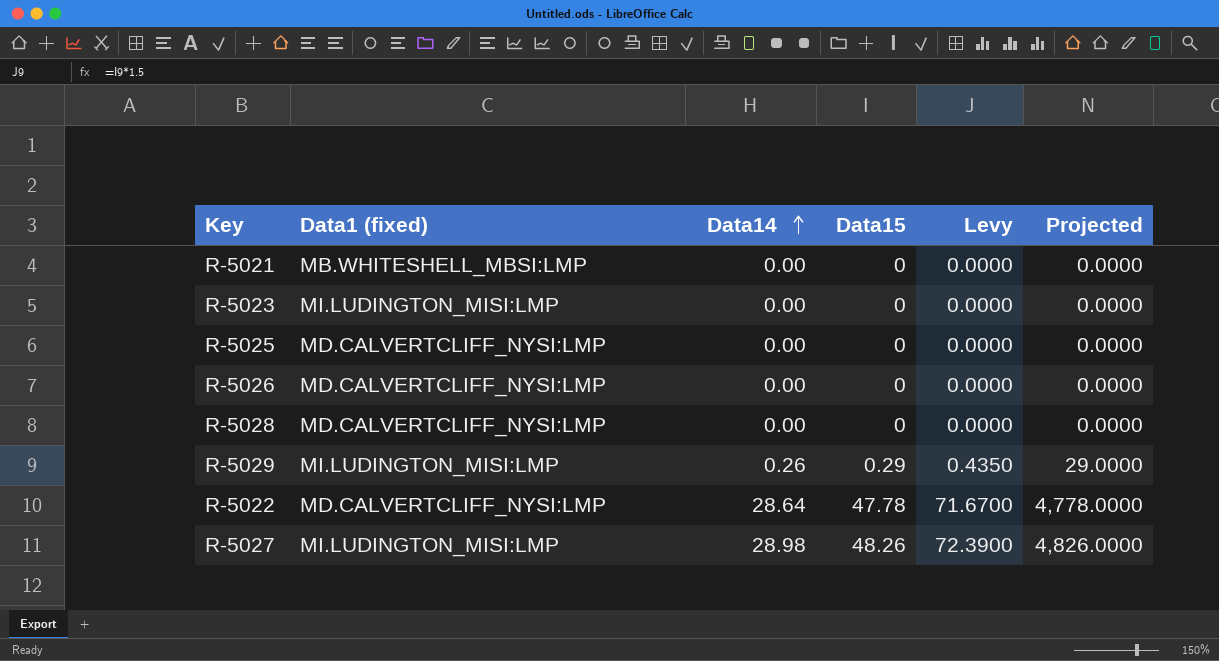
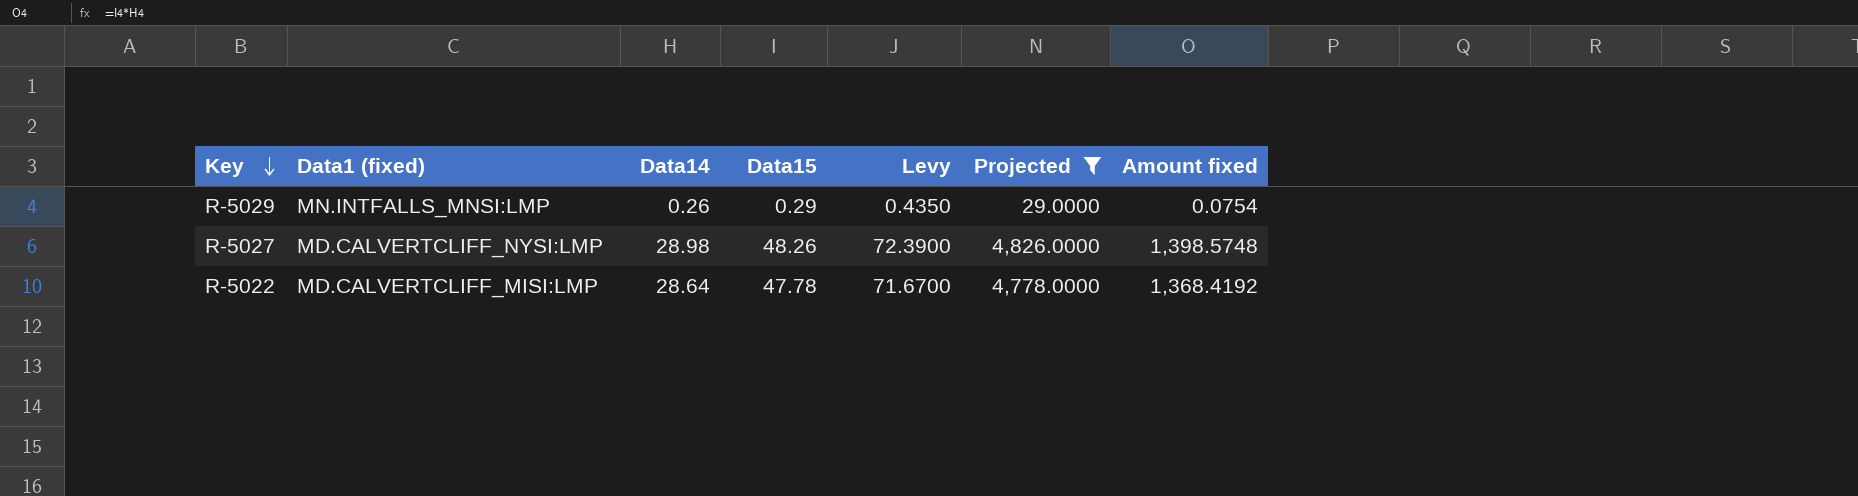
filter: none -> Projected != 0.0000
row order: Data14 ascending -> Key descending
column Amount fixed | formula: none -> [Data14] * [Data15]
R-5029 | Data1 (fixed): MI.LUDINGTON_MISI:LMP -> MN.INTFALLS_MNSI:LMP
R-5027 | Data1 (fixed): MI.LUDINGTON_MISI:LMP -> MD.CALVERTCLIFF_NYSI:LMP
R-5022 | Data1 (fixed): MD.CALVERTCLIFF_NYSI:LMP -> MD.CALVERTCLIFF_MISI:LMP

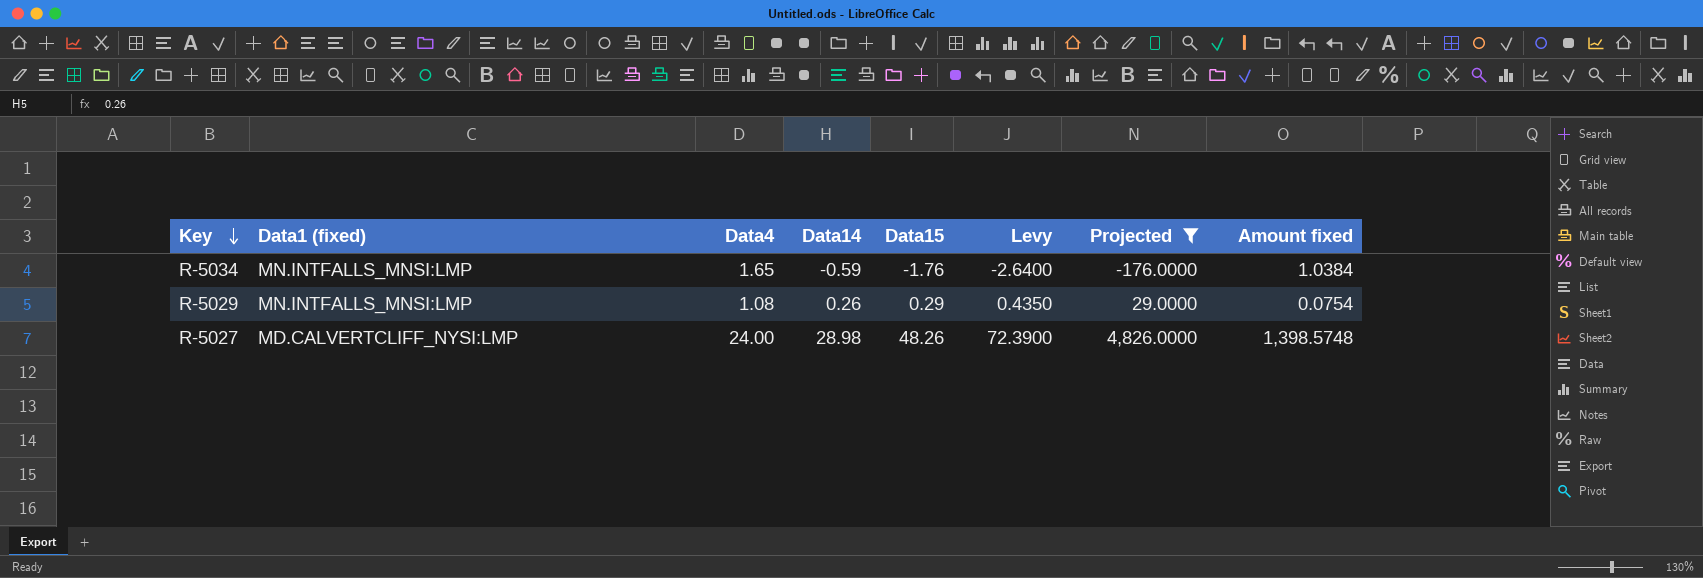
column Data4 | position: none -> 3
row R-5022: MD.CALVERTCLIFF_MISI:LMP | 28.64 | 47.78 | 71.6700 | 4,778.0000 | 1,368.4192 -> none
row R-5034: none -> MN.INTFALLS_MNSI:LMP | 1.65 | -0.59 | -1.76 | -2.6400 | -176.0000 | 1.0384

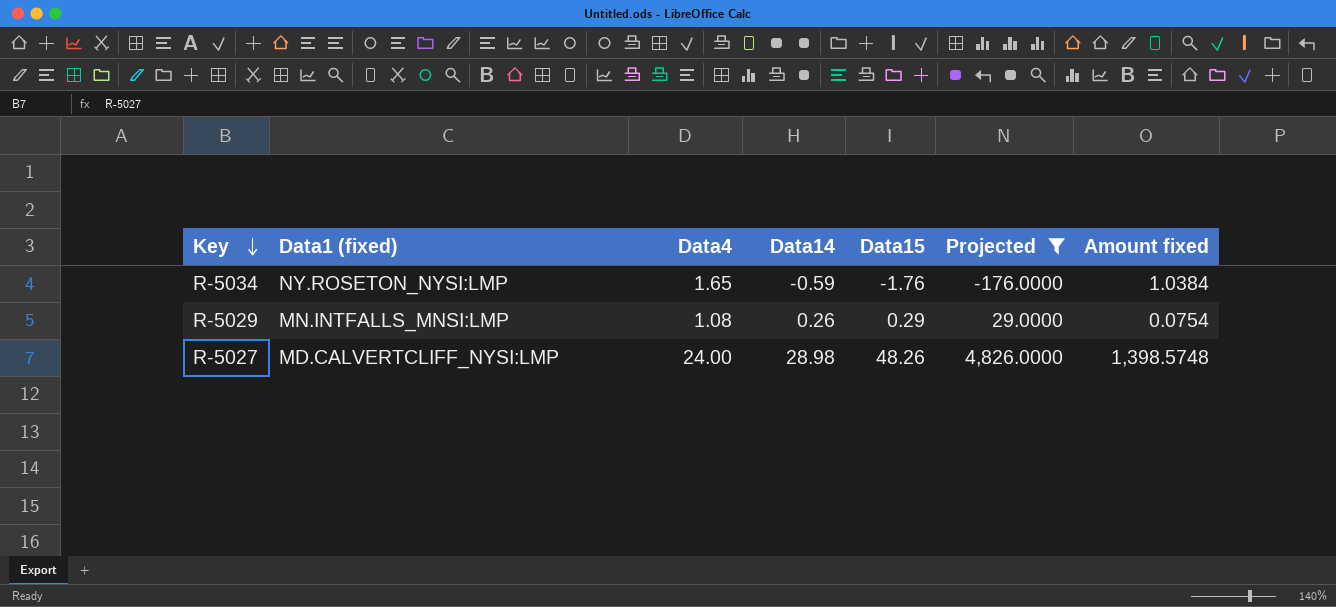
column Levy | formula: [Data15] * 1.5 -> none
R-5034 | Data1 (fixed): MN.INTFALLS_MNSI:LMP -> NY.ROSETON_NYSI:LMP

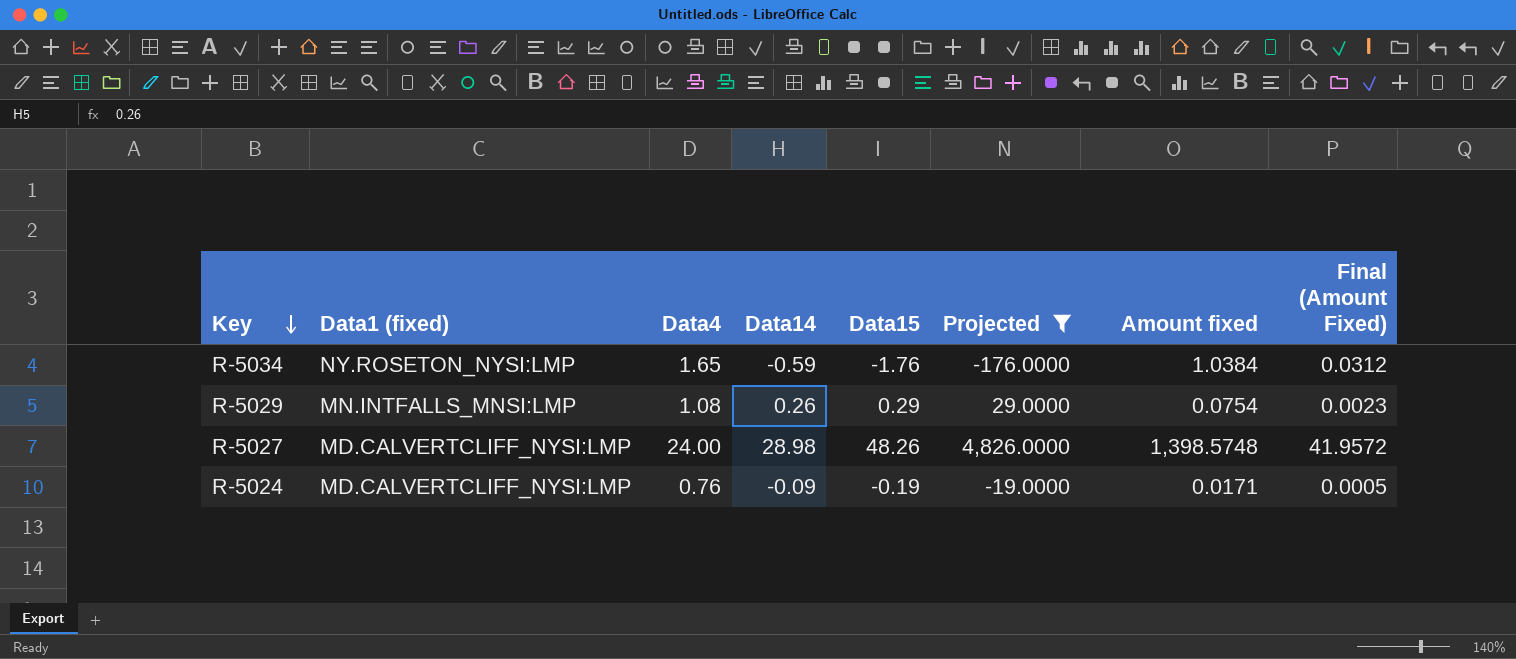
column Final (Amount Fixed) | formula: none -> [Amount fixed] * 0.03
row R-5024: none -> MD.CALVERTCLIFF_NYSI:LMP | 0.76 | -0.09 | -0.19 | -19.0000 | 0.0171 | 0.0005

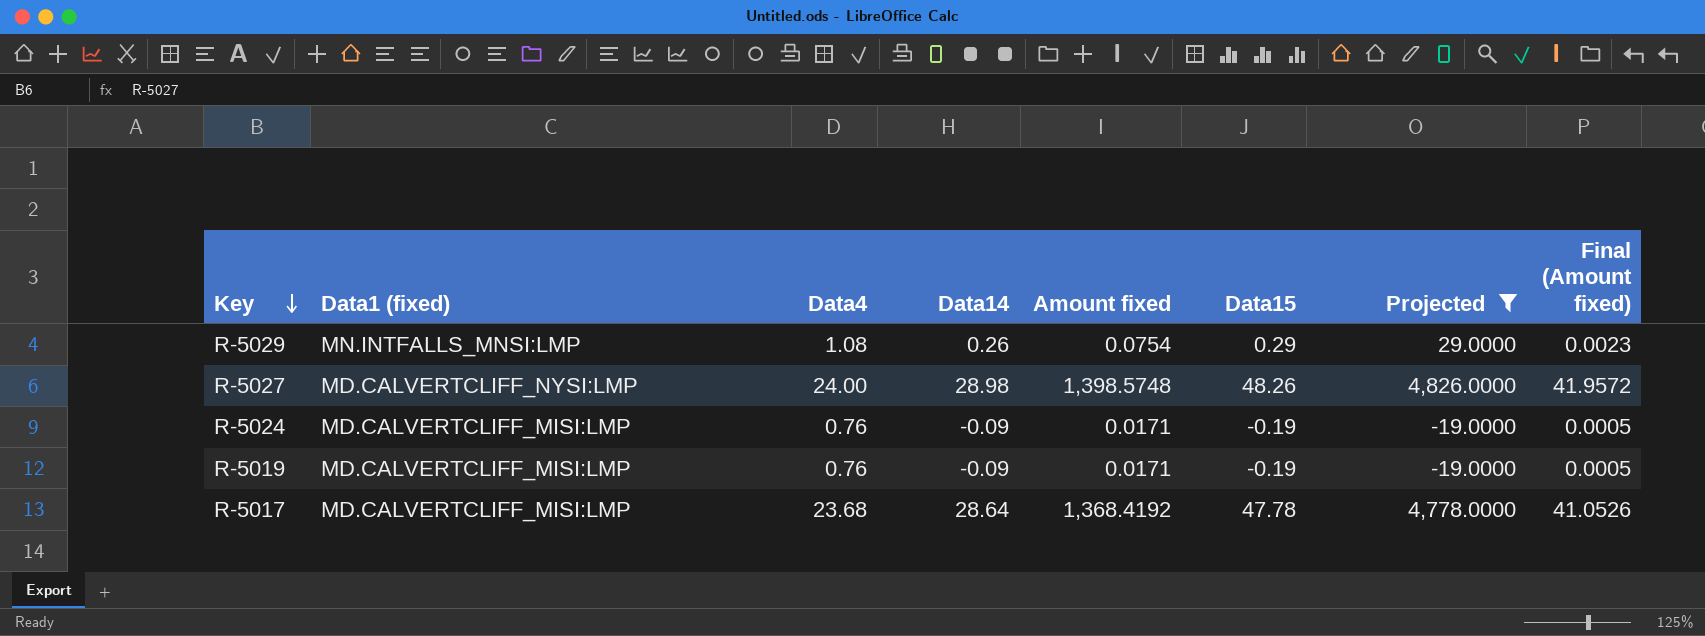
column Amount fixed | position: 7 -> 5
column name: Final (Amount Fixed) -> Final (Amount fixed)
row R-5034: NY.ROSETON_NYSI:LMP | 1.65 | -0.59 | -1.76 | -176.0000 | 1.0384 | 0.0312 -> none
R-5024 | Data1 (fixed): MD.CALVERTCLIFF_NYSI:LMP -> MD.CALVERTCLIFF_MISI:LMP
row R-5019: none -> MD.CALVERTCLIFF_MISI:LMP | 0.76 | -0.09 | 0.0171 | -0.19 | -19.0000 | 0.0005
row R-5017: none -> MD.CALVERTCLIFF_MISI:LMP | 23.68 | 28.64 | 1,368.4192 | 47.78 | 4,778.0000 | 41.0526

